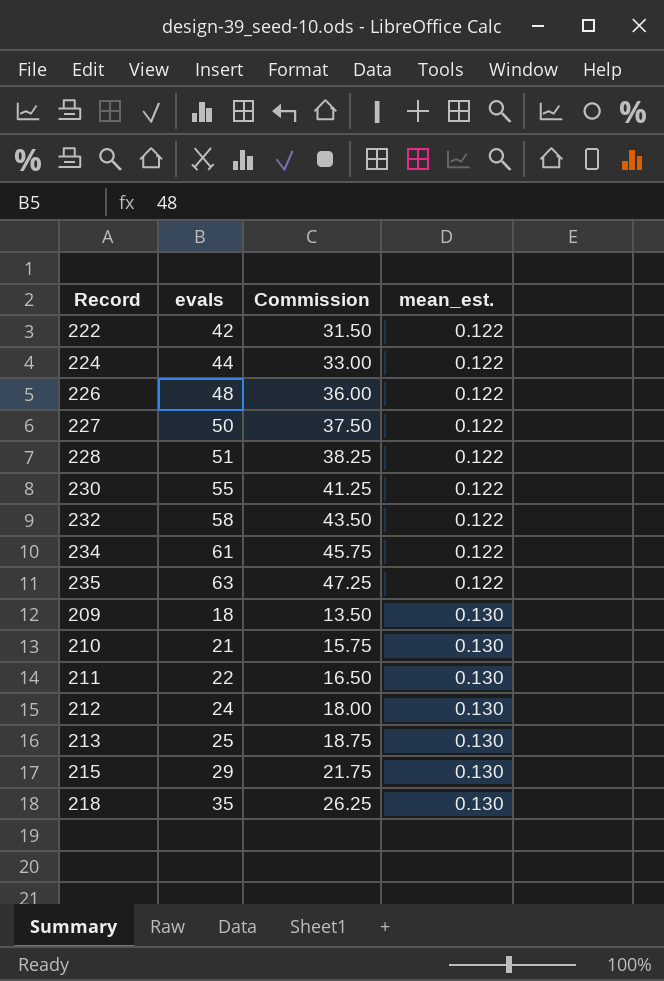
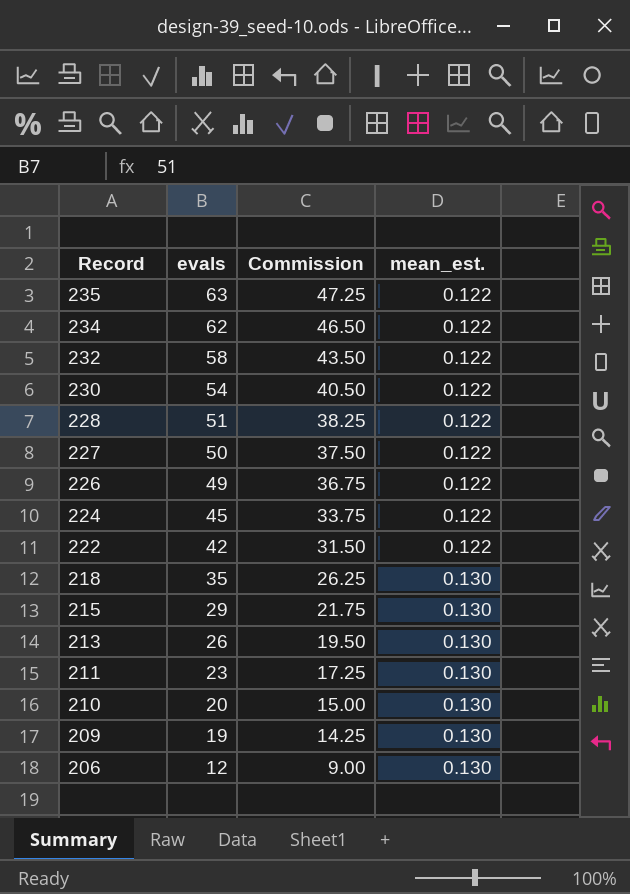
row order: mean_est. ascending -> Record descending
row 212: 24 | 18.00 | 0.130 -> none
234 | evals: 61 -> 62
234 | Commission: 45.75 -> 46.50
230 | evals: 55 -> 54
230 | Commission: 41.25 -> 40.50
226 | evals: 48 -> 49
226 | Commission: 36.00 -> 36.75
224 | evals: 44 -> 45
224 | Commission: 33.00 -> 33.75
213 | evals: 25 -> 26
213 | Commission: 18.75 -> 19.50
211 | evals: 22 -> 23
211 | Commission: 16.50 -> 17.25
210 | evals: 21 -> 20
210 | Commission: 15.75 -> 15.00
209 | evals: 18 -> 19
209 | Commission: 13.50 -> 14.25
row 206: none -> 12 | 9.00 | 0.130

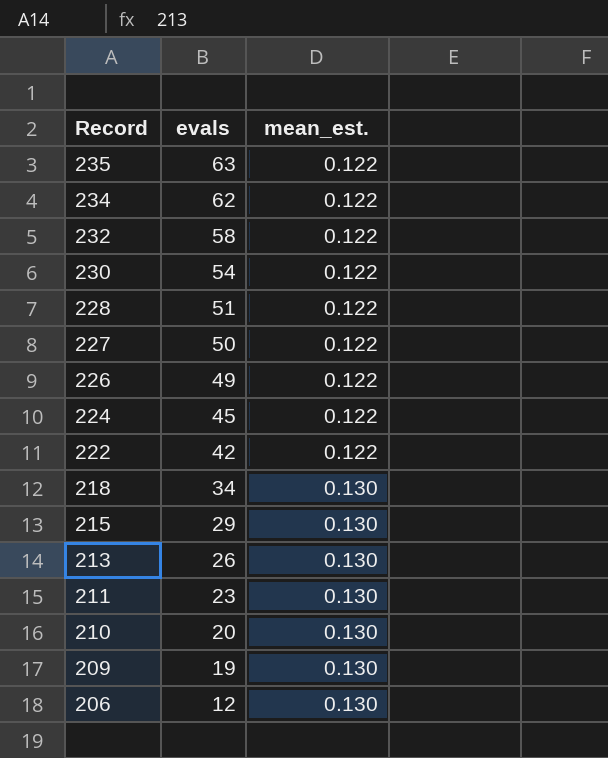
column Commission | formula: [evals] * 0.75 -> none
218 | evals: 35 -> 34

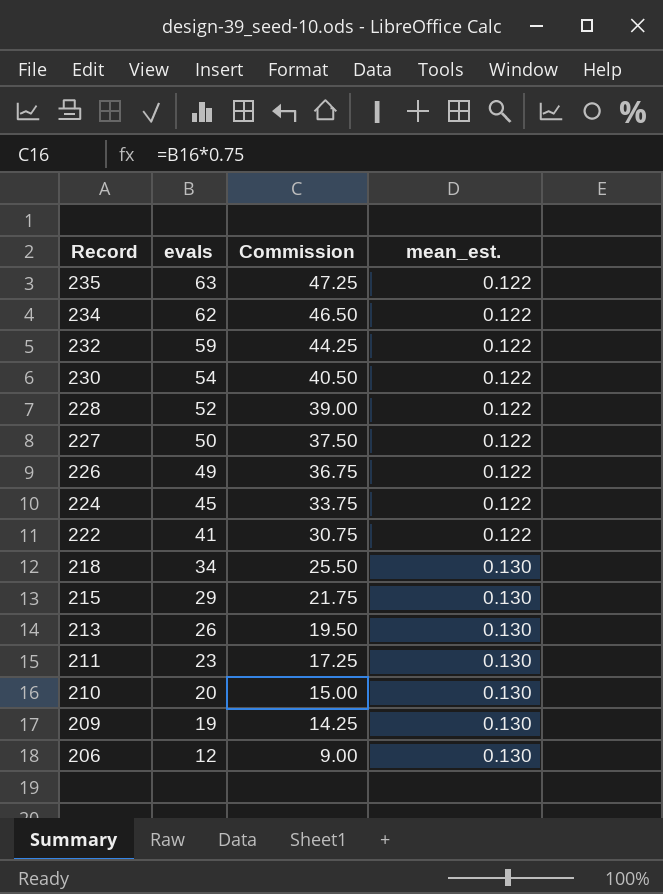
column Commission | formula: none -> [evals] * 0.75
232 | evals: 58 -> 59
228 | evals: 51 -> 52
222 | evals: 42 -> 41

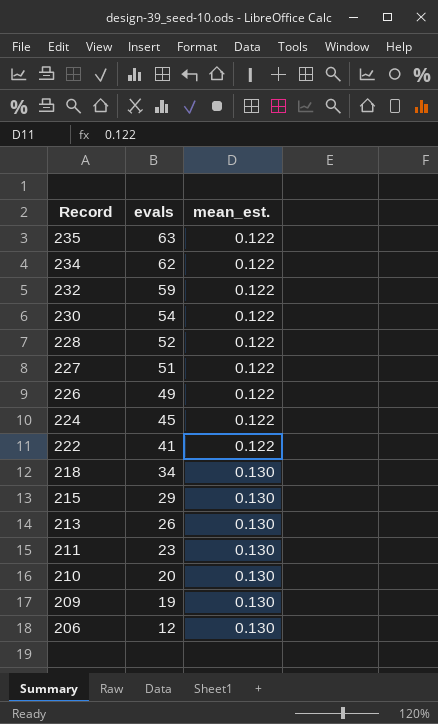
column Commission | formula: [evals] * 0.75 -> none
227 | evals: 50 -> 51

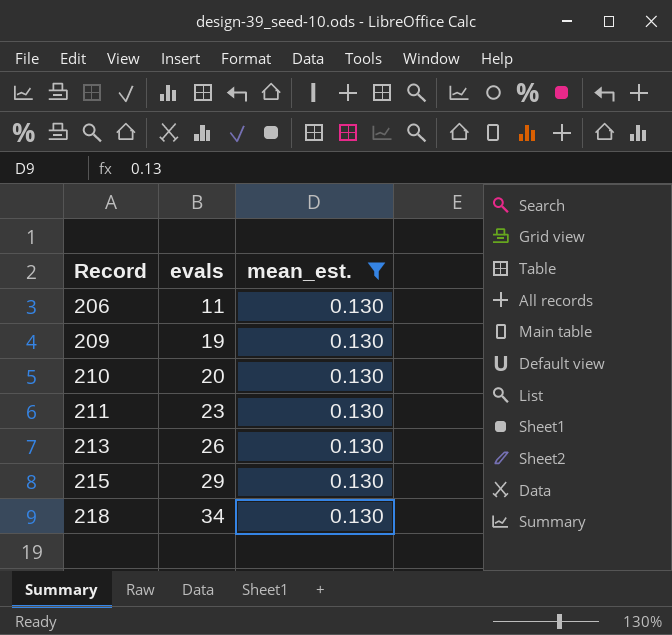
filter: none -> mean_est. = 0.130
row order: Record descending -> Record ascending
206 | evals: 12 -> 11

